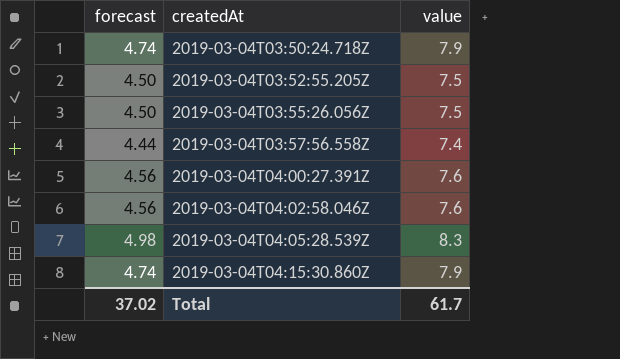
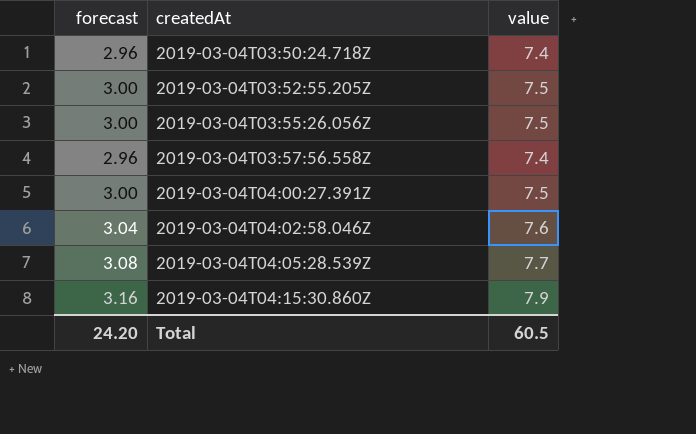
column forecast | formula: [value] * 0.6 -> [value] * 0.4
2019-03-04T03:50:24.718Z | value: 7.9 -> 7.4
2019-03-04T04:00:27.391Z | value: 7.6 -> 7.5
2019-03-04T04:05:28.539Z | value: 8.3 -> 7.7
Total | forecast: 37.02 -> 24.20
Total | value: 61.7 -> 60.5

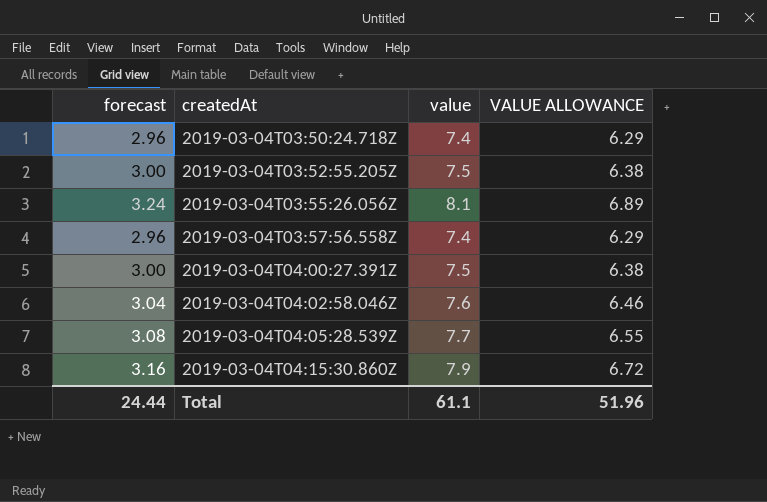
column VALUE ALLOWANCE | formula: none -> [value] * 0.85
2019-03-04T03:55:26.056Z | forecast: 3.00 -> 3.24
2019-03-04T03:55:26.056Z | value: 7.5 -> 8.1
Total | forecast: 24.20 -> 24.44
Total | value: 60.5 -> 61.1

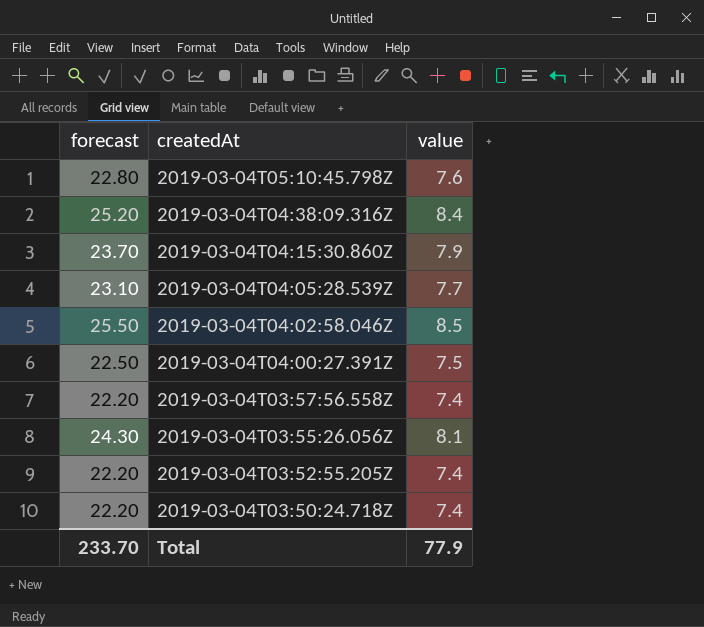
row order: createdAt ascending -> createdAt descending
column VALUE ALLOWANCE | formula: [value] * 0.85 -> none
column forecast | formula: [value] * 0.4 -> [value] * 3
row 2019-03-04T05:10:45.798Z: none -> 22.80 | 7.6
row 2019-03-04T04:38:09.316Z: none -> 25.20 | 8.4
2019-03-04T04:02:58.046Z | value: 7.6 -> 8.5
2019-03-04T03:52:55.205Z | value: 7.5 -> 7.4
Total | forecast: 24.44 -> 233.70
Total | value: 61.1 -> 77.9

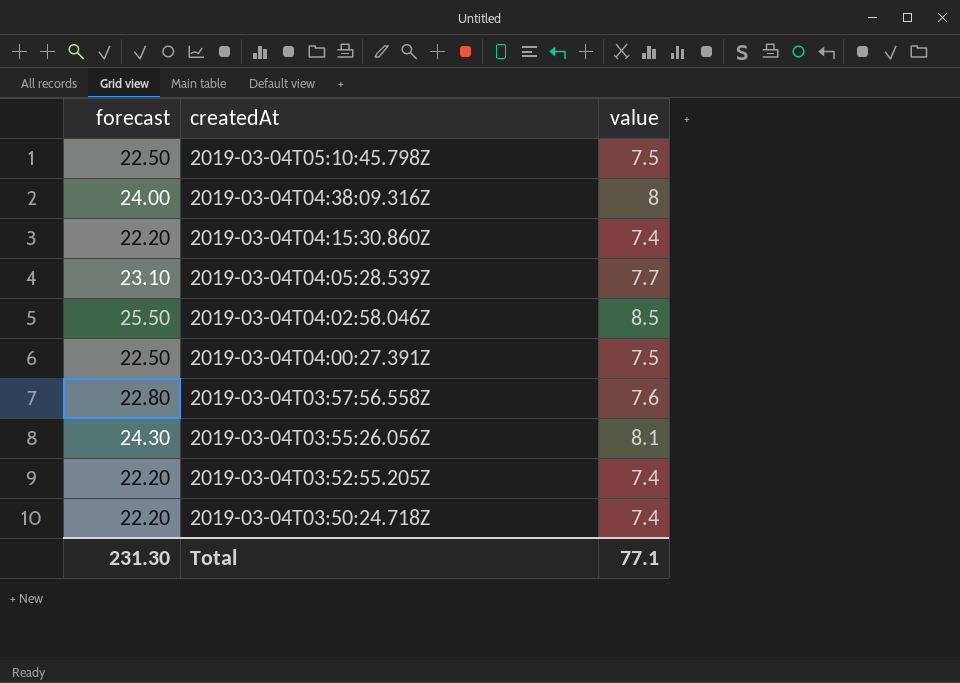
2019-03-04T05:10:45.798Z | forecast: 22.80 -> 22.50
2019-03-04T05:10:45.798Z | value: 7.6 -> 7.5
2019-03-04T04:38:09.316Z | forecast: 25.20 -> 24.00
2019-03-04T04:38:09.316Z | value: 8.4 -> 8
2019-03-04T04:15:30.860Z | forecast: 23.70 -> 22.20
2019-03-04T04:15:30.860Z | value: 7.9 -> 7.4
2019-03-04T03:57:56.558Z | forecast: 22.20 -> 22.80
2019-03-04T03:57:56.558Z | value: 7.4 -> 7.6
Total | forecast: 233.70 -> 231.30
Total | value: 77.9 -> 77.1

